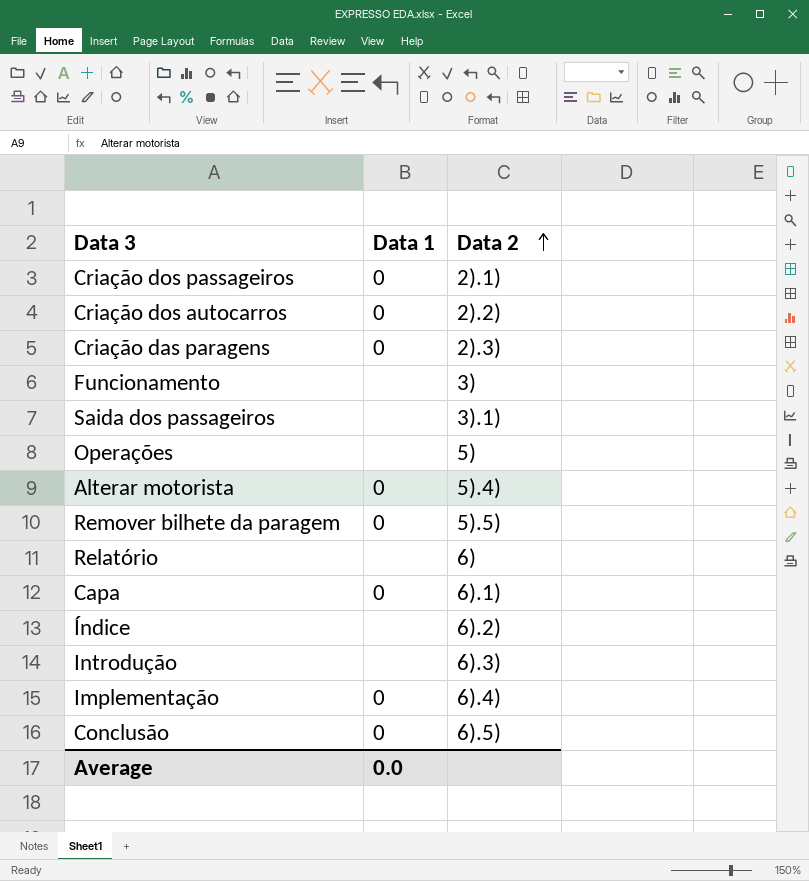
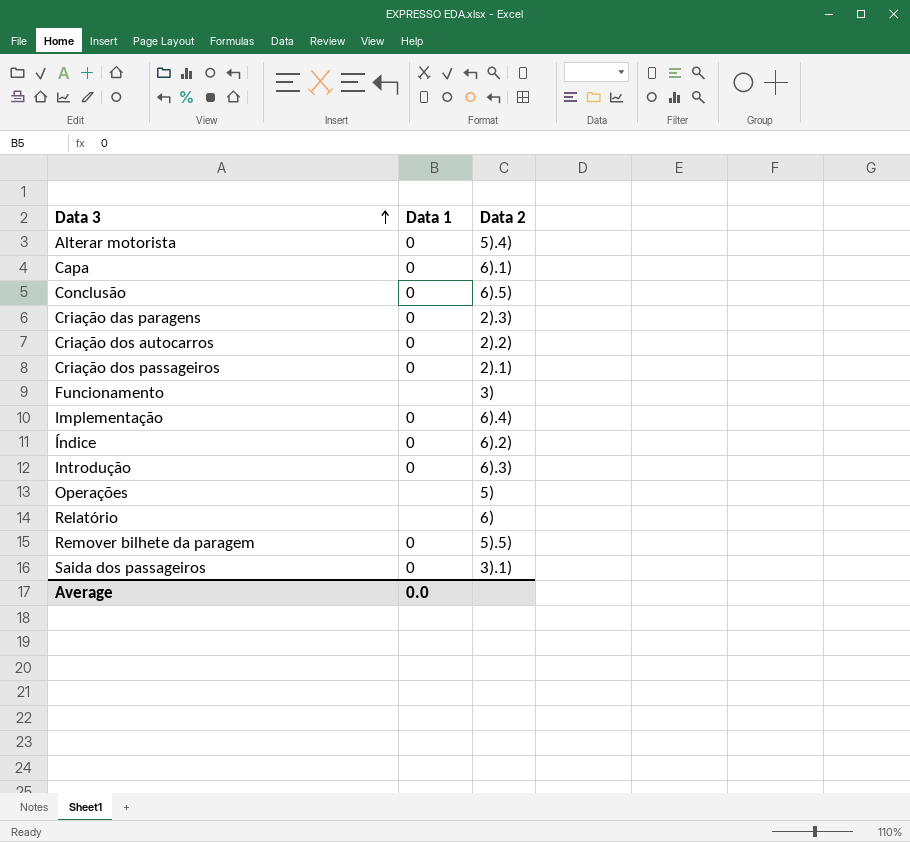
row order: Data 2 ascending -> Data 3 ascending
Índice | Data 1: none -> 0
Introdução | Data 1: none -> 0
Saida dos passageiros | Data 1: none -> 0

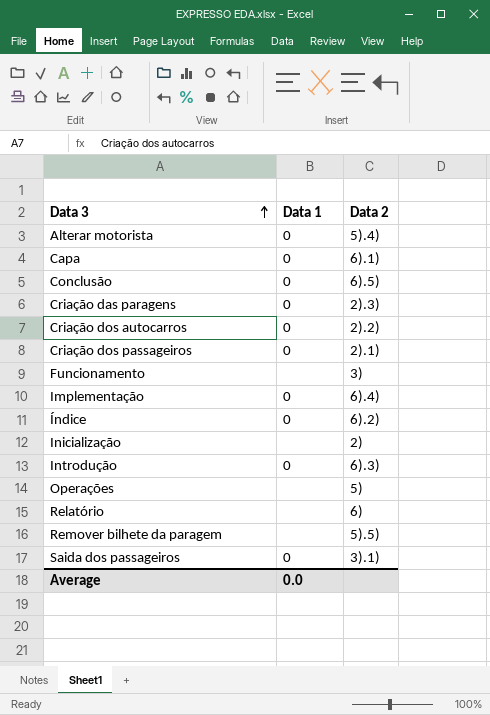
row Inicialização: none -> none | 2)
Remover bilhete da paragem | Data 1: 0 -> none

